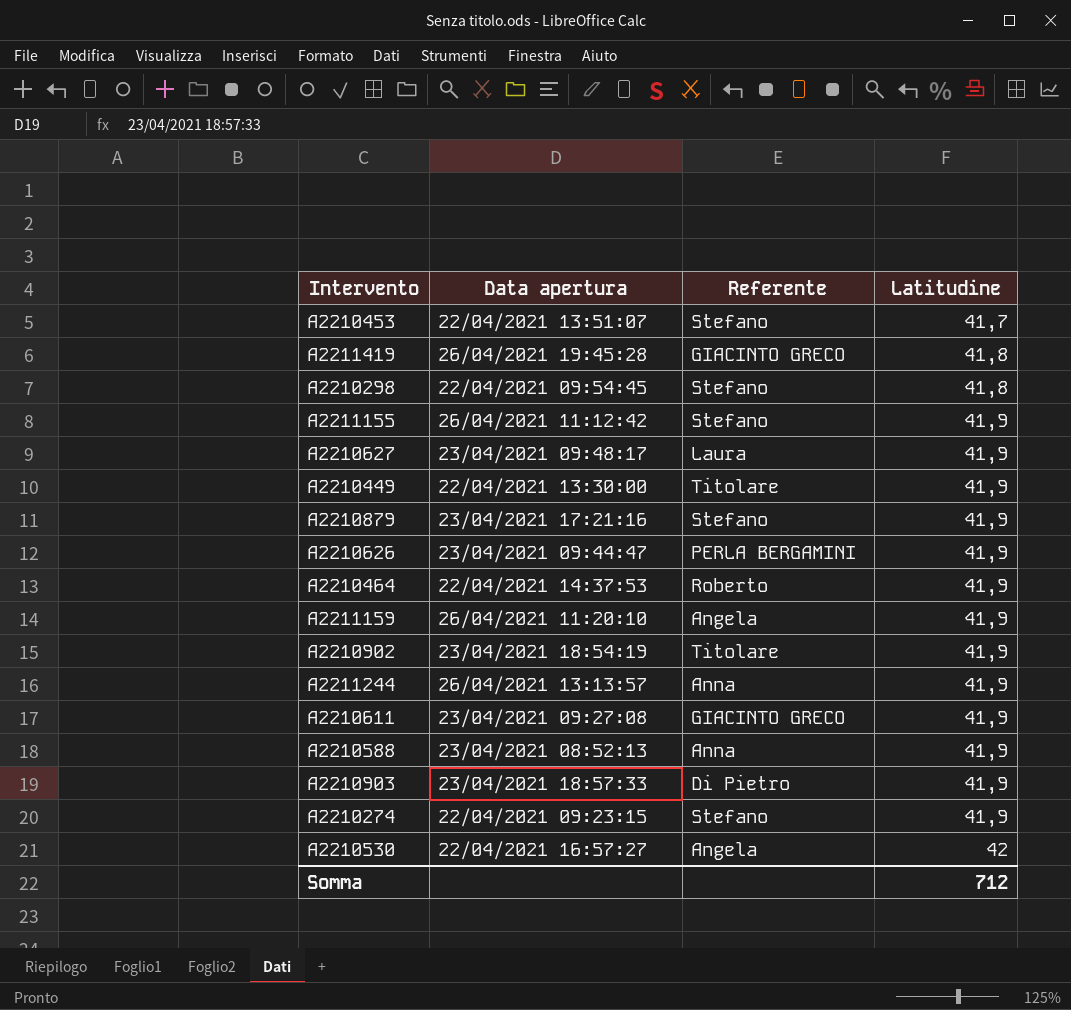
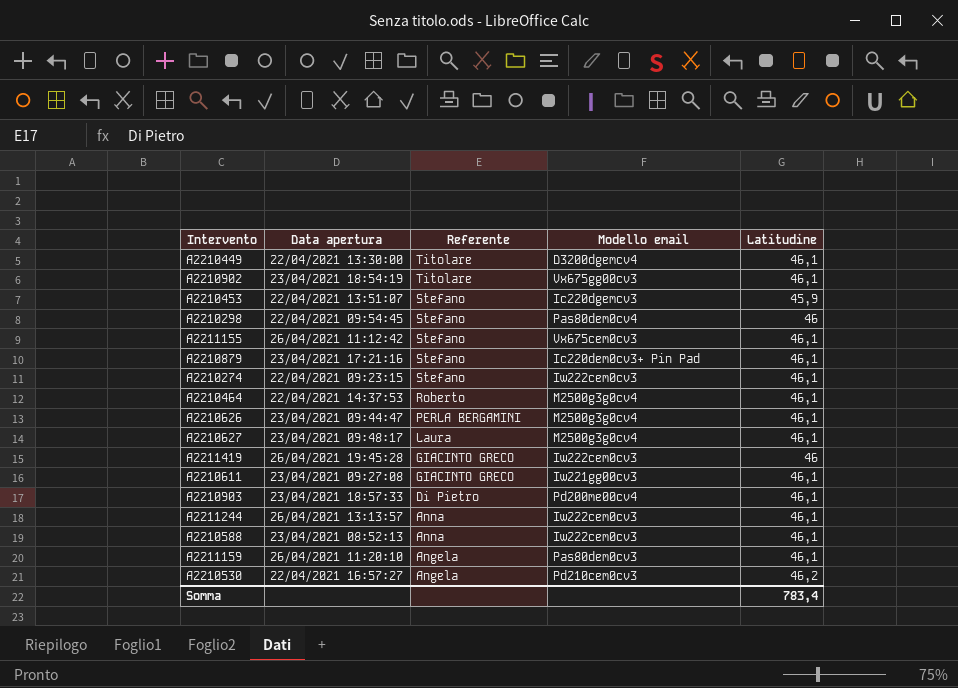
row order: Latitudine ascending -> Referente descending
column Modello email | position: none -> 4
A2210449 | Latitudine: 41,9 -> 46,1
A2210902 | Latitudine: 41,9 -> 46,1
A2210453 | Latitudine: 41,7 -> 45,9
A2210298 | Latitudine: 41,8 -> 46
A2211155 | Latitudine: 41,9 -> 46,1
A2210879 | Latitudine: 41,9 -> 46,1
A2210274 | Latitudine: 41,9 -> 46,1
A2210464 | Latitudine: 41,9 -> 46,1
A2210626 | Latitudine: 41,9 -> 46,1
A2210627 | Latitudine: 41,9 -> 46,1
A2211419 | Latitudine: 41,8 -> 46
A2210611 | Latitudine: 41,9 -> 46,1
A2210903 | Latitudine: 41,9 -> 46,1
A2211244 | Latitudine: 41,9 -> 46,1
A2210588 | Latitudine: 41,9 -> 46,1
A2211159 | Latitudine: 41,9 -> 46,1
A2210530 | Latitudine: 42 -> 46,2
Somma | Latitudine: 712 -> 783,4

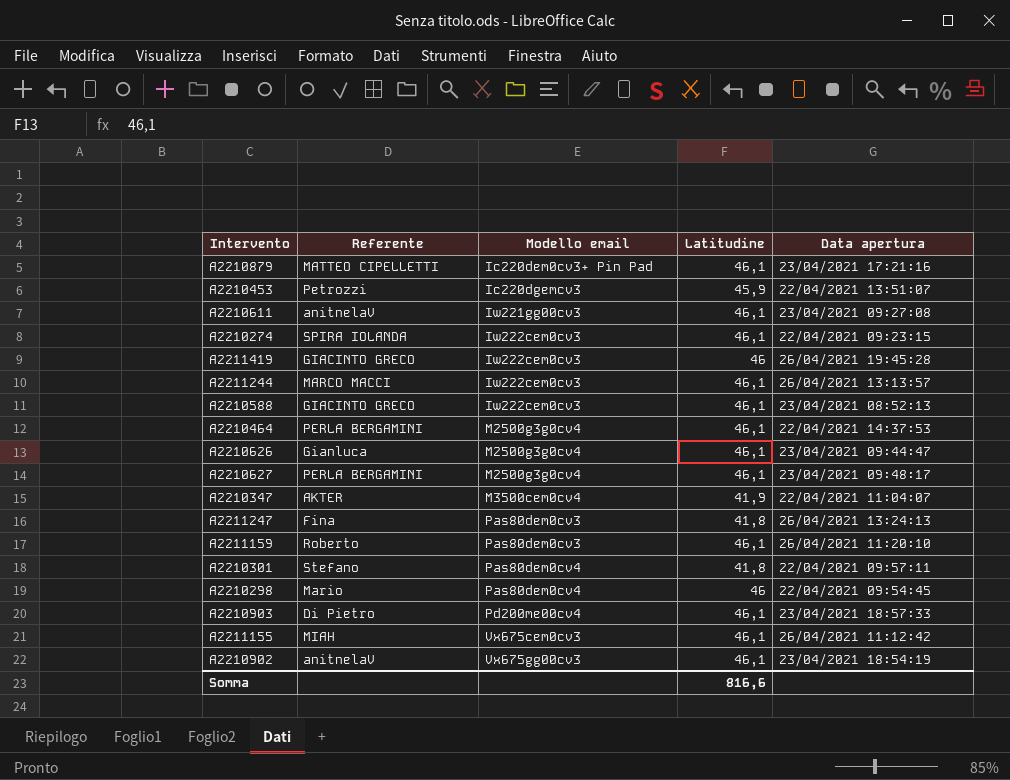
row order: Referente descending -> Modello email ascending
column Data apertura | position: 2 -> 5
row A2210449: 22/04/2021 13:30:00 | Titolare | D3200dgemcv4 | 46,1 -> none
row A2210530: 22/04/2021 16:57:27 | Angela | Pd210cem0cv3 | 46,2 -> none
A2210879 | Referente: Stefano -> MATTEO CIPELLETTI
A2210453 | Referente: Stefano -> Petrozzi
A2210611 | Referente: GIACINTO GRECO -> anitnelaV
A2210274 | Referente: Stefano -> SPIRA IOLANDA
A2211244 | Referente: Anna -> MARCO MACCI
A2210588 | Referente: Anna -> GIACINTO GRECO
A2210464 | Referente: Roberto -> PERLA BERGAMINI
A2210626 | Referente: PERLA BERGAMINI -> Gianluca
A2210627 | Referente: Laura -> PERLA BERGAMINI
row A2210347: none -> AKTER | M3500cem0cv4 | 41,9 | 22/04/2021 11:04:07
row A2211247: none -> Fina | Pas80dem0cv3 | 41,8 | 26/04/2021 13:24:13
A2211159 | Referente: Angela -> Roberto
row A2210301: none -> Stefano | Pas80dem0cv4 | 41,8 | 22/04/2021 09:57:11
A2210298 | Referente: Stefano -> Mario
A2211155 | Referente: Stefano -> MIAH
A2210902 | Referente: Titolare -> anitnelaV
Somma | Latitudine: 783,4 -> 816,6

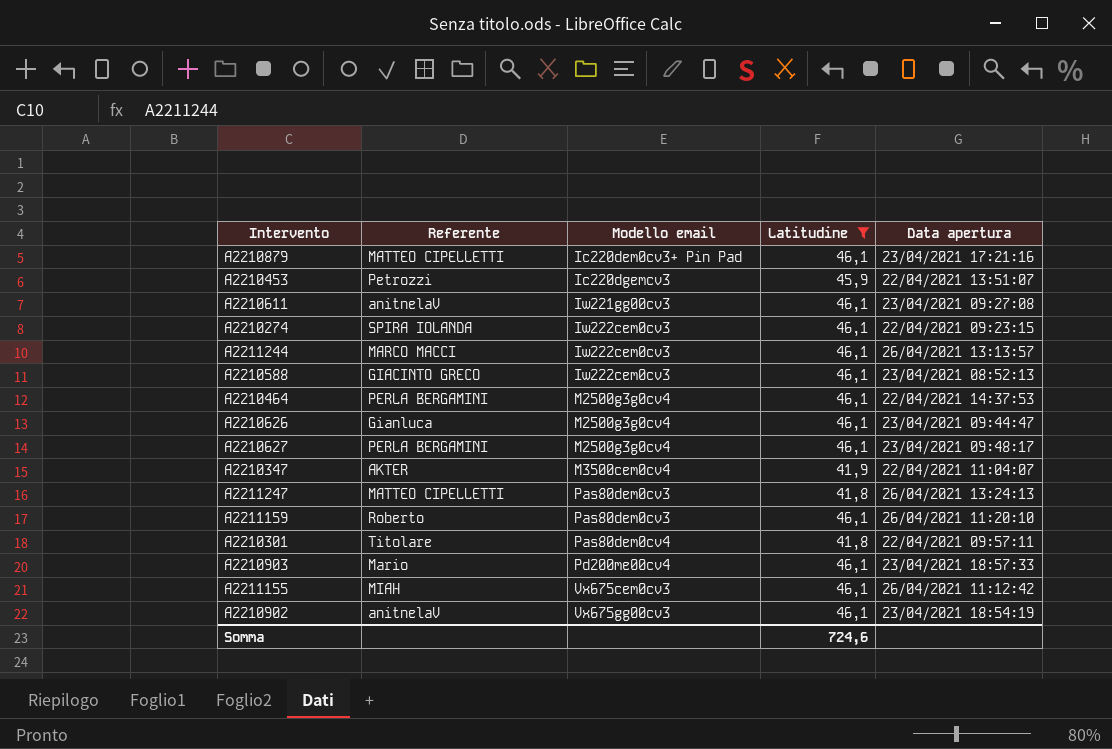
filter: none -> Latitudine != 46
A2211247 | Referente: Fina -> MATTEO CIPELLETTI
A2210301 | Referente: Stefano -> Titolare
A2210903 | Referente: Di Pietro -> Mario
Somma | Latitudine: 816,6 -> 724,6

